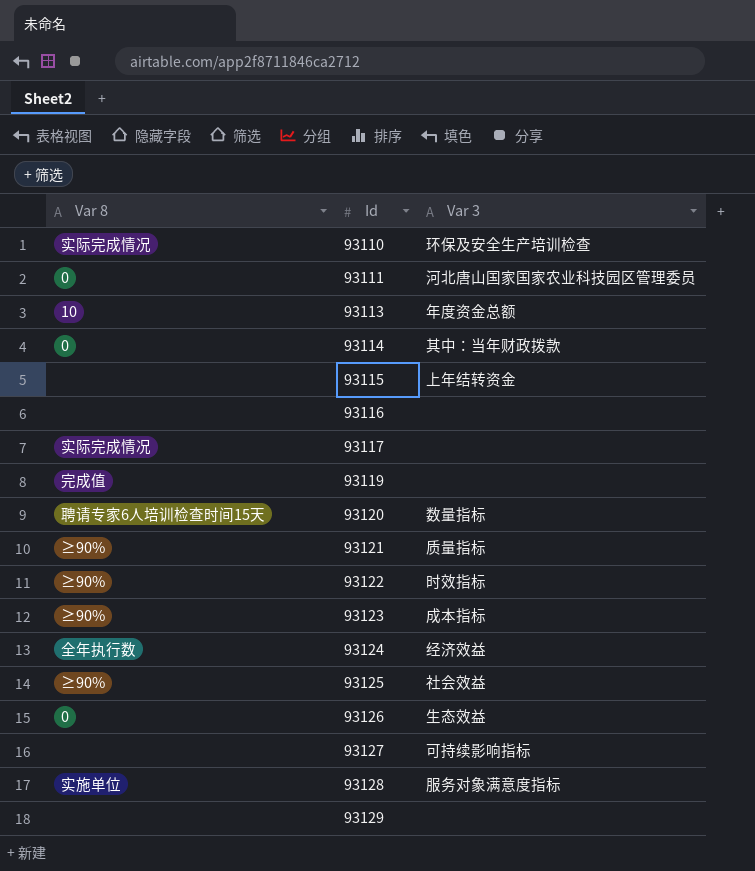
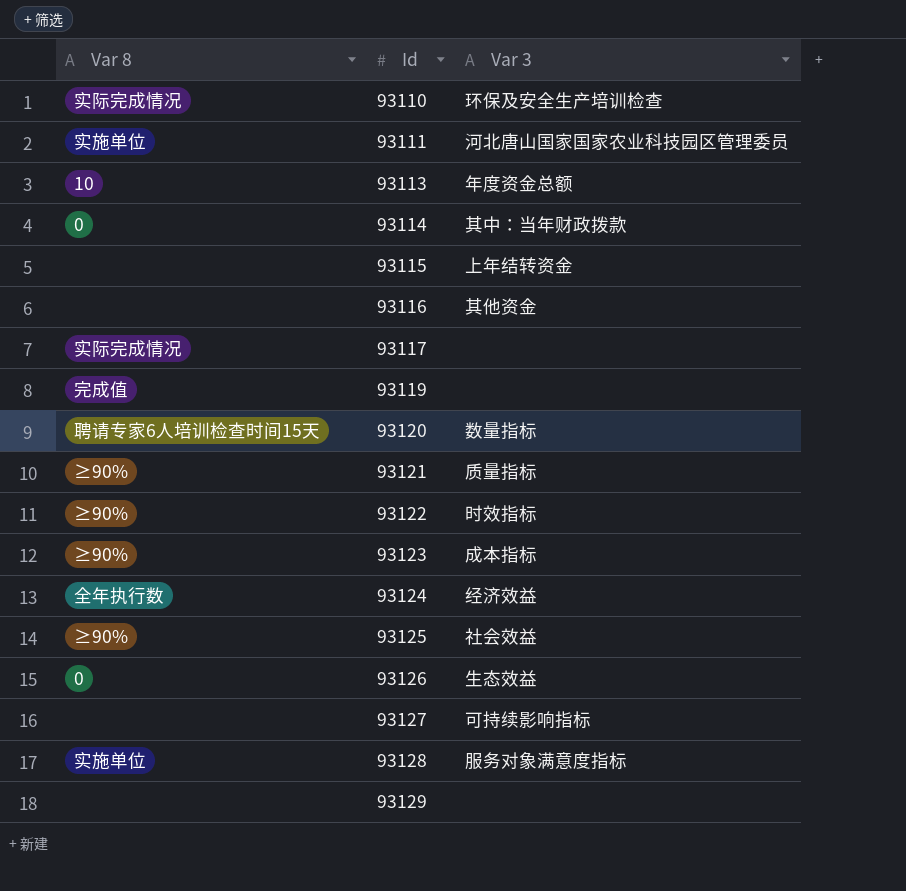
93111 | Var 8: 0 -> 实施单位
93116 | Var 3: none -> 其他资金

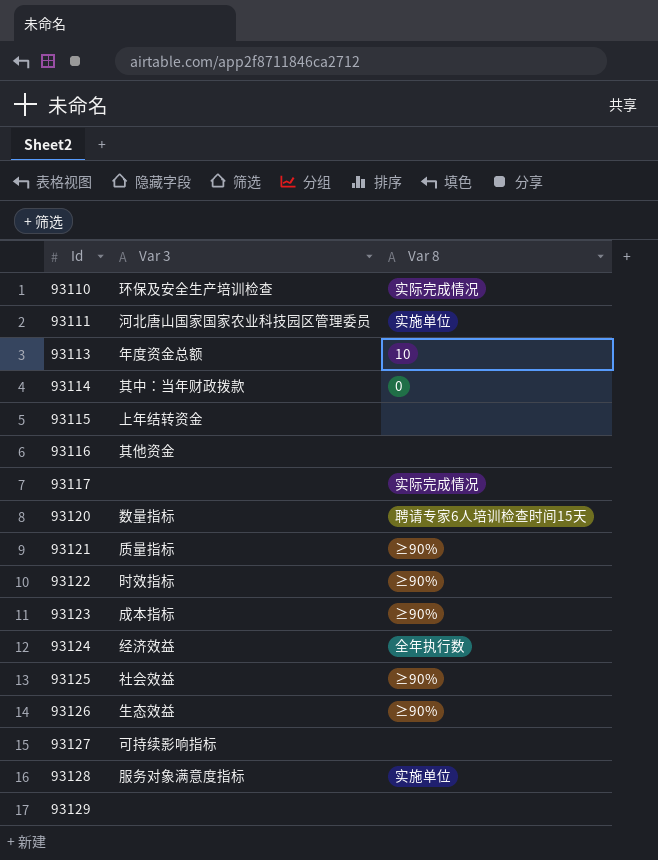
column Var 8 | position: 1 -> 3
row 93119: 完成值 | none -> none
93126 | Var 8: 0 -> ≥90%

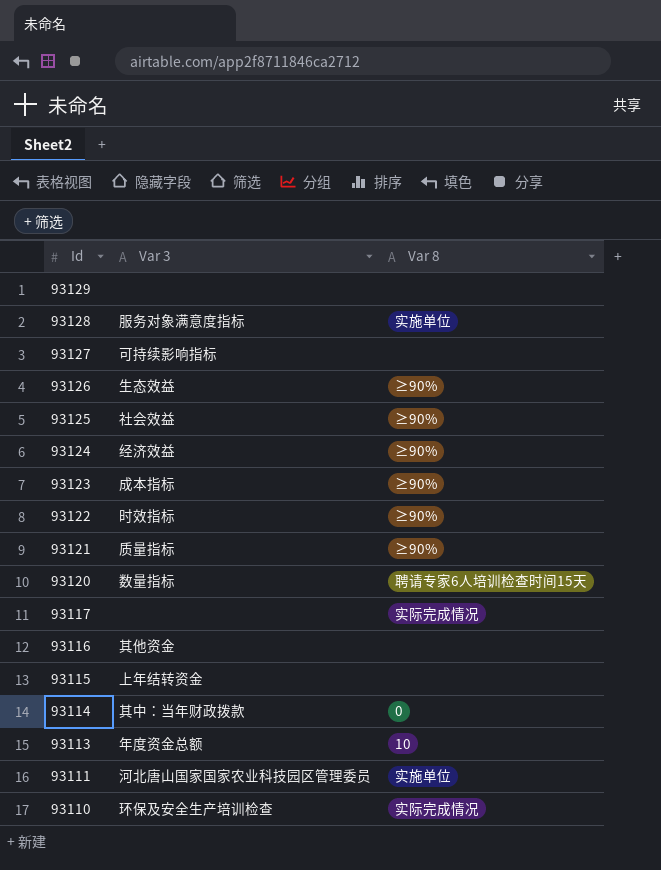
row order: Id ascending -> Id descending
93124 | Var 8: 全年执行数 -> ≥90%

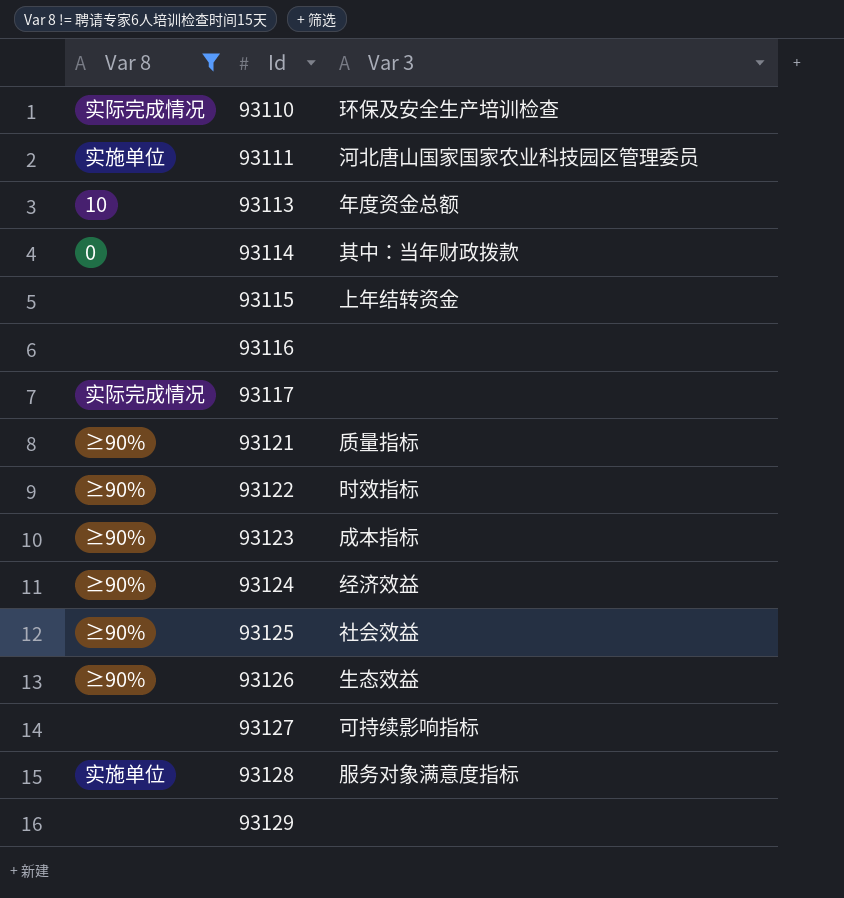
filter: none -> Var 8 != 聘请专家6人培训检查时间15天
row order: Id descending -> Id ascending
column Var 8 | position: 3 -> 1
93116 | Var 3: 其他资金 -> none

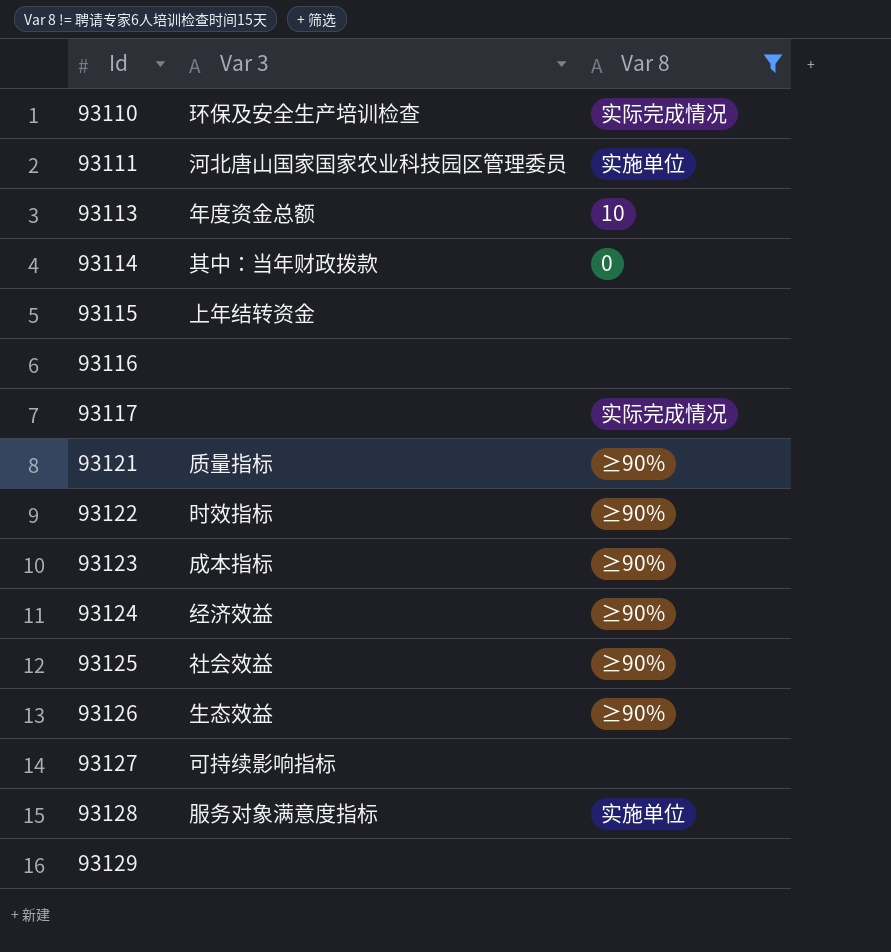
column Var 8 | position: 1 -> 3

